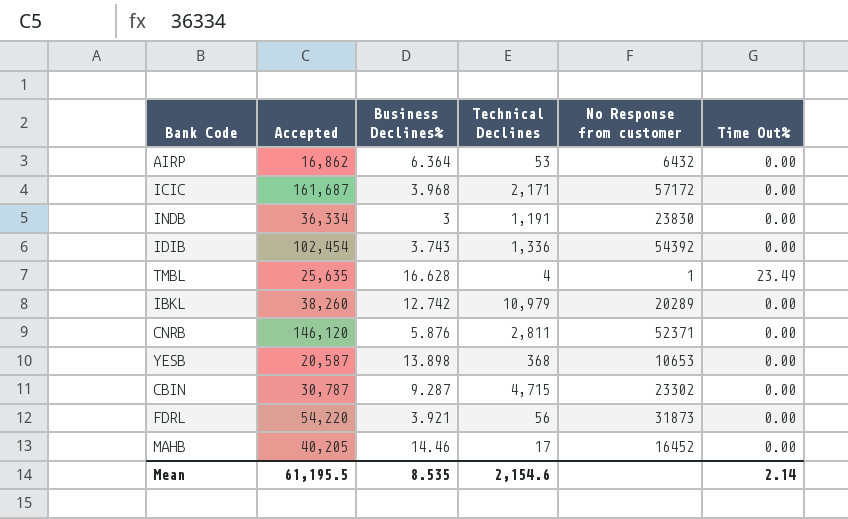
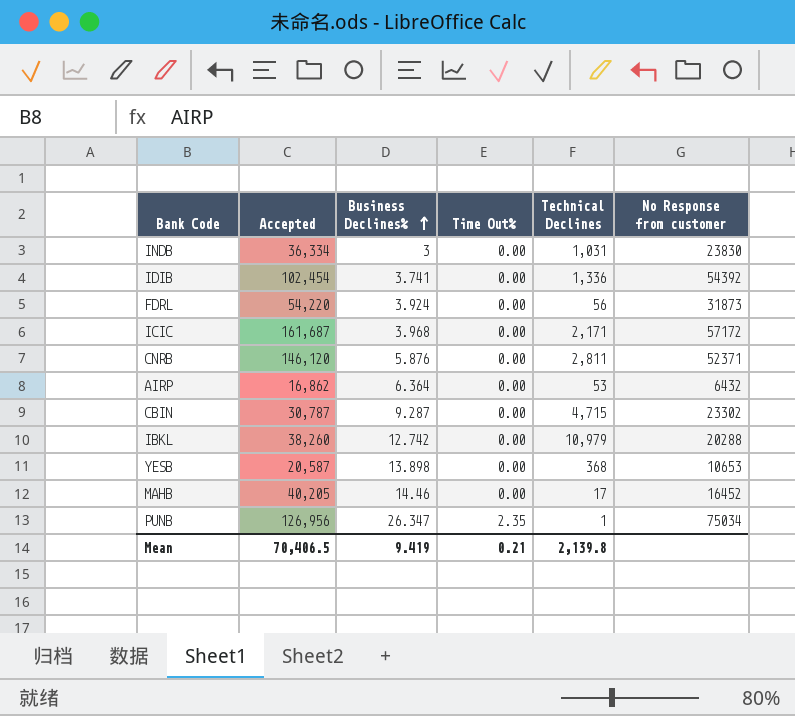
row order: none -> Business Declines% ascending
column Time Out% | position: 6 -> 4
row TMBL: 25,635 | 16.628 | 4 | 1 | 23.49 -> none
INDB | Technical Declines: 1,191 -> 1,031
IDIB | Business Declines%: 3.743 -> 3.741
FDRL | Business Declines%: 3.921 -> 3.924
IBKL | No Response from customer: 20289 -> 20288
row PUNB: none -> 126,956 | 26.347 | 2.35 | 1 | 75034
Mean | Accepted: 61,195.5 -> 70,406.5
Mean | Business Declines%: 8.535 -> 9.419
Mean | Time Out%: 2.14 -> 0.21
Mean | Technical Declines: 2,154.6 -> 2,139.8

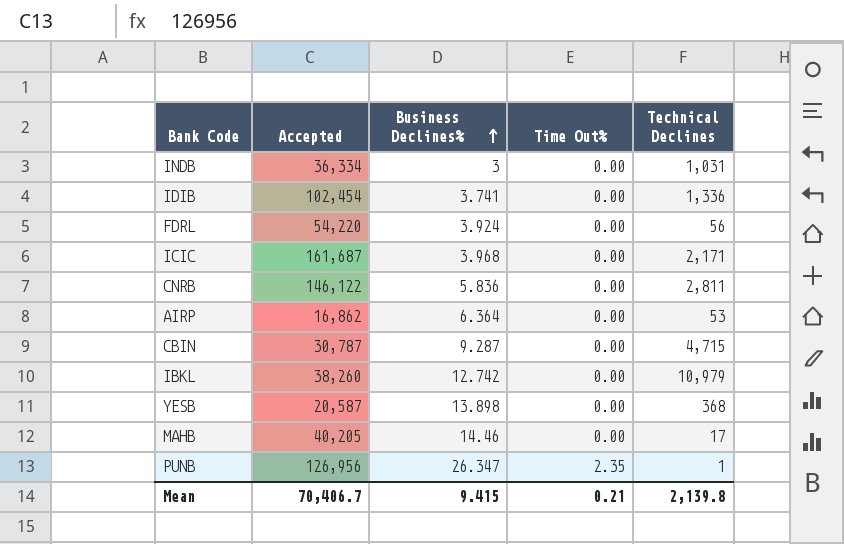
column No Response from customer | position: 6 -> none
CNRB | Accepted: 146,120 -> 146,122
CNRB | Business Declines%: 5.876 -> 5.836
Mean | Accepted: 70,406.5 -> 70,406.7
Mean | Business Declines%: 9.419 -> 9.415

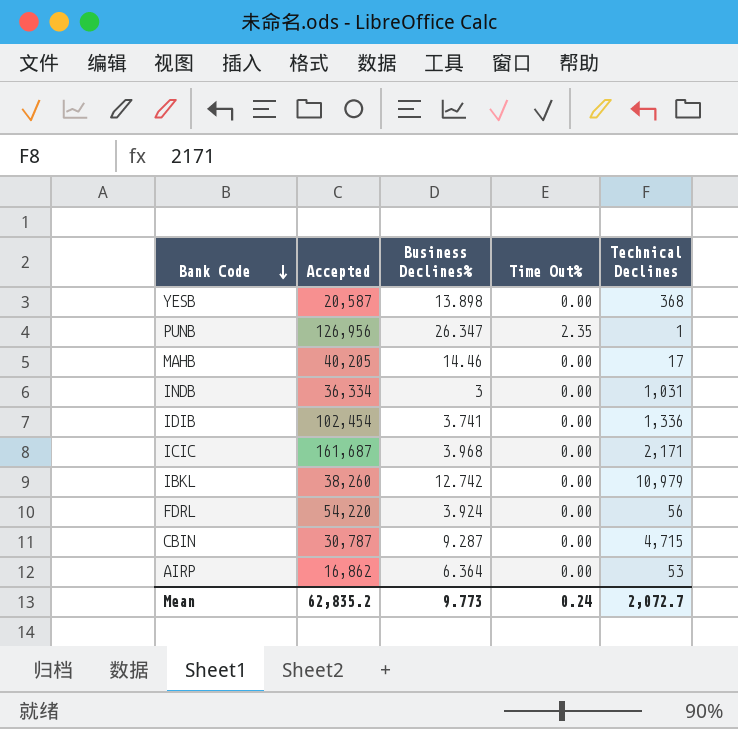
row order: Business Declines% ascending -> Bank Code descending
row CNRB: 146,122 | 5.836 | 0.00 | 2,811 -> none
Mean | Accepted: 70,406.7 -> 62,835.2
Mean | Business Declines%: 9.415 -> 9.773
Mean | Time Out%: 0.21 -> 0.24
Mean | Technical Declines: 2,139.8 -> 2,072.7

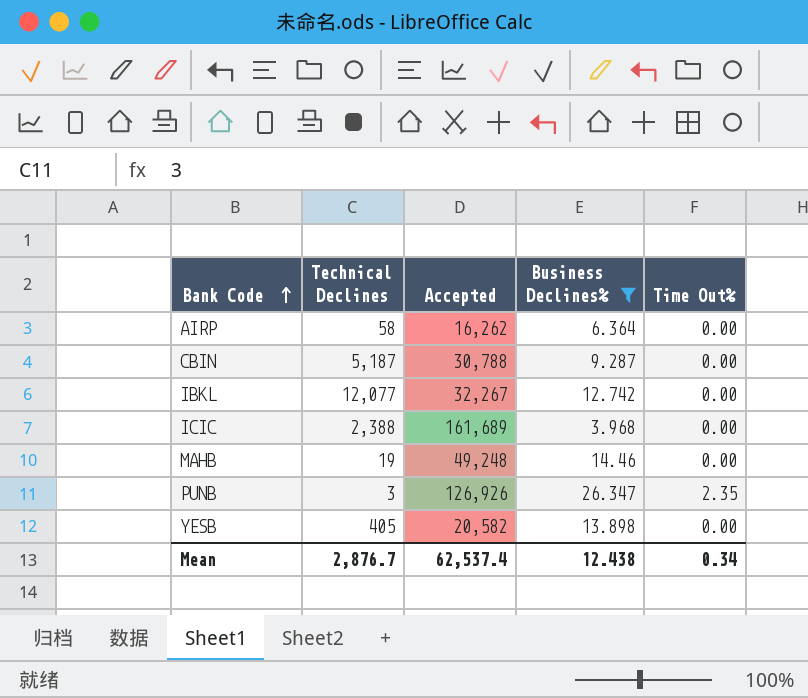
filter: none -> Business Declines% >= 3.968
row order: Bank Code descending -> Bank Code ascending
column Technical Declines | position: 5 -> 2
AIRP | Technical Declines: 53 -> 58
AIRP | Accepted: 16,862 -> 16,262
CBIN | Technical Declines: 4,715 -> 5,187
CBIN | Accepted: 30,787 -> 30,788
IBKL | Technical Declines: 10,979 -> 12,077
IBKL | Accepted: 38,260 -> 32,267
ICIC | Technical Declines: 2,171 -> 2,388
ICIC | Accepted: 161,687 -> 161,689
MAHB | Technical Declines: 17 -> 19
MAHB | Accepted: 40,205 -> 49,248
PUNB | Technical Declines: 1 -> 3
PUNB | Accepted: 126,956 -> 126,926
YESB | Technical Declines: 368 -> 405
YESB | Accepted: 20,587 -> 20,582
Mean | Technical Declines: 2,072.7 -> 2,876.7
Mean | Accepted: 62,835.2 -> 62,537.4
Mean | Business Declines%: 9.773 -> 12.438
Mean | Time Out%: 0.24 -> 0.34

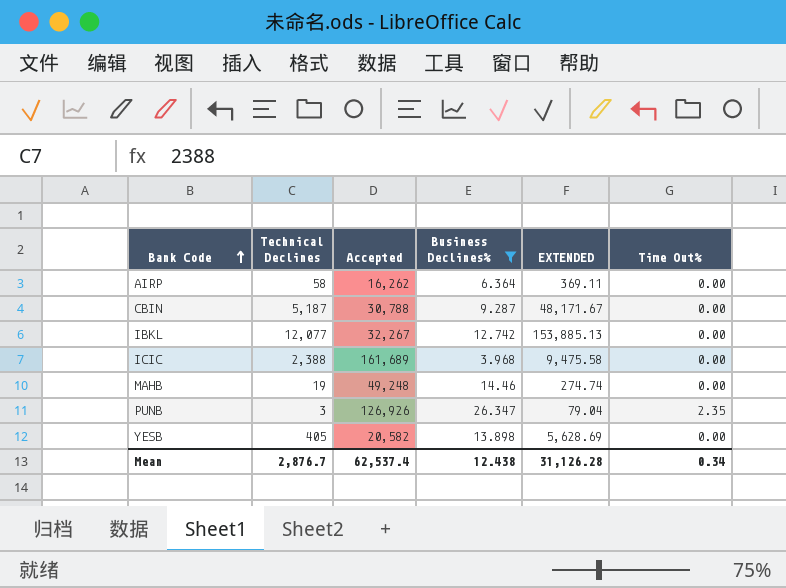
column EXTENDED | formula: none -> [Technical Declines] * [Business Declines%]

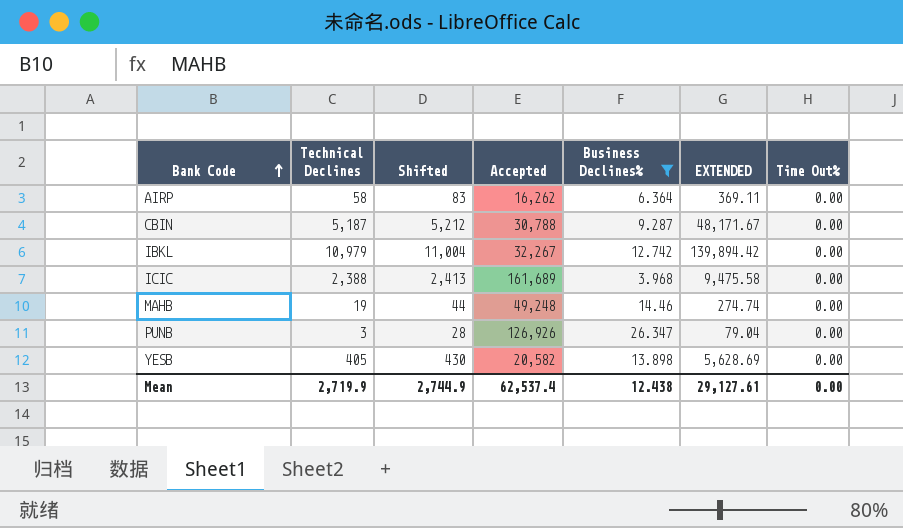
column Shifted | formula: none -> [Technical Declines] + 25
IBKL | Technical Declines: 12,077 -> 10,979
IBKL | EXTENDED: 153,885.13 -> 139,894.42
PUNB | Time Out%: 2.35 -> 0.00
Mean | Technical Declines: 2,876.7 -> 2,719.9
Mean | EXTENDED: 31,126.28 -> 29,127.61
Mean | Time Out%: 0.34 -> 0.00

